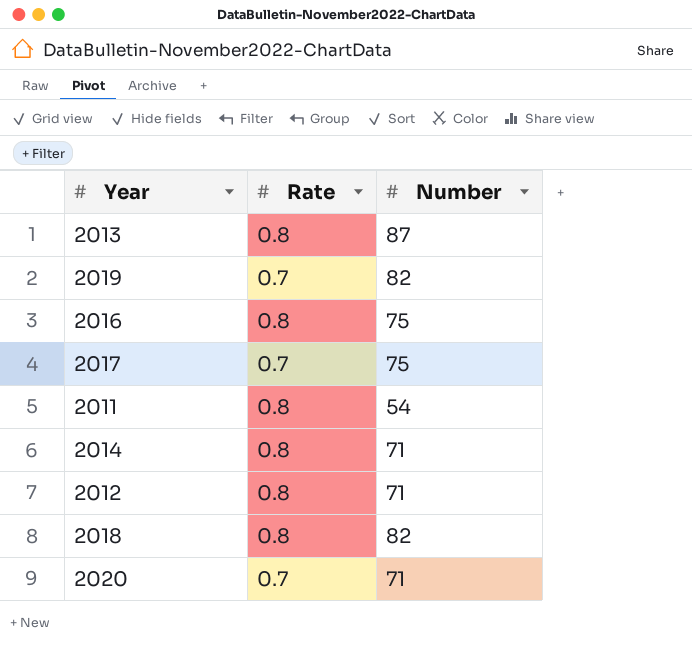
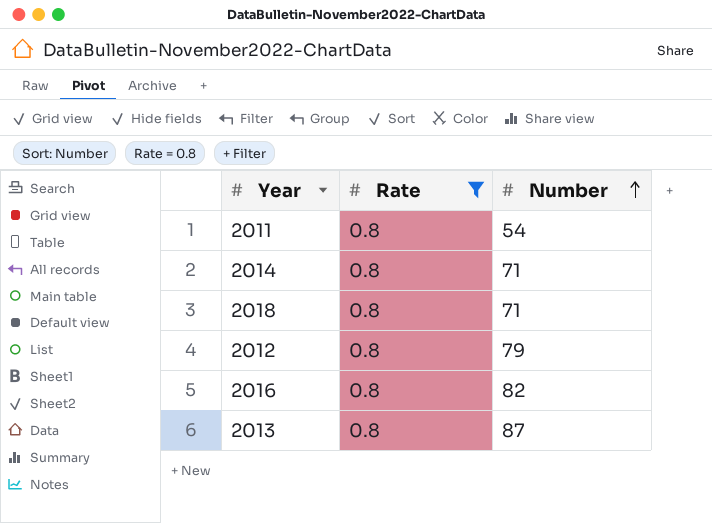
filter: none -> Rate = 0.8
row order: none -> Number ascending
2018 | Number: 82 -> 71
2012 | Number: 71 -> 79
2016 | Number: 75 -> 82

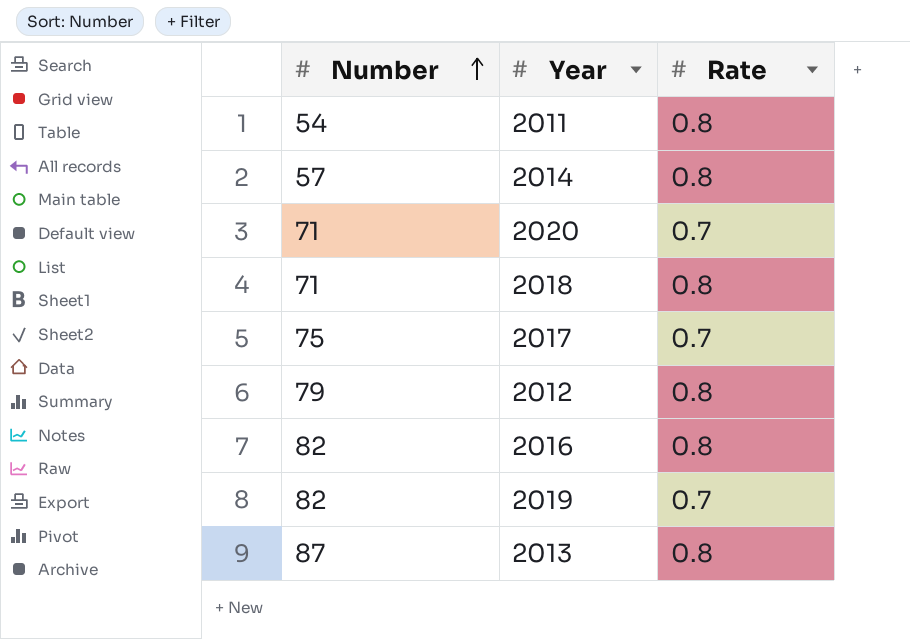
filter: Rate = 0.8 -> none
column Number | position: 3 -> 1
2014 | Number: 71 -> 57

